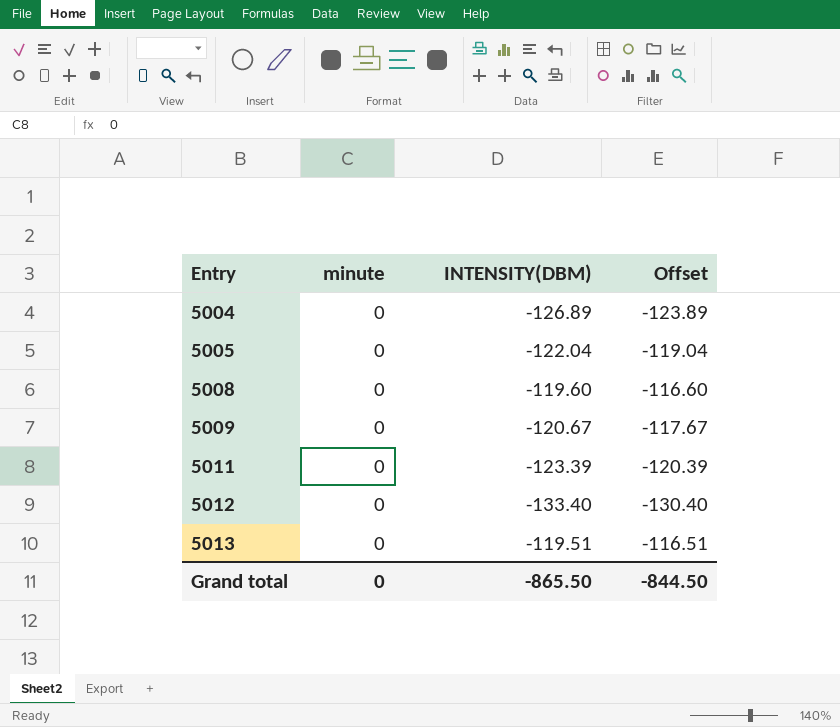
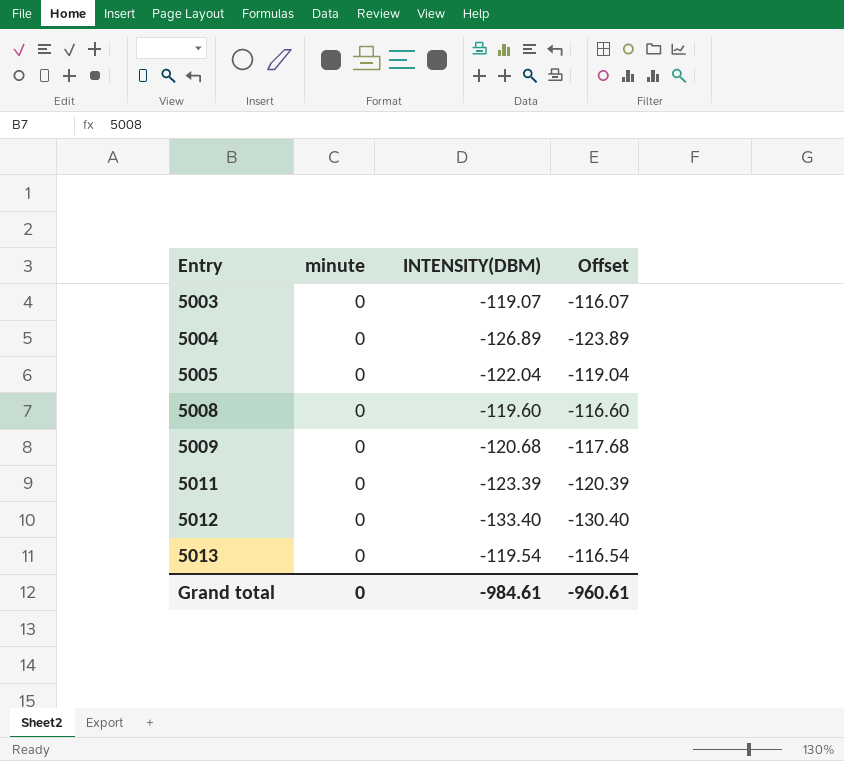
row 5003: none -> 0 | -119.07 | -116.07
5009 | INTENSITY(DBM): -120.67 -> -120.68
5009 | Offset: -117.67 -> -117.68
5013 | INTENSITY(DBM): -119.51 -> -119.54
5013 | Offset: -116.51 -> -116.54
Grand total | INTENSITY(DBM): -865.50 -> -984.61
Grand total | Offset: -844.50 -> -960.61

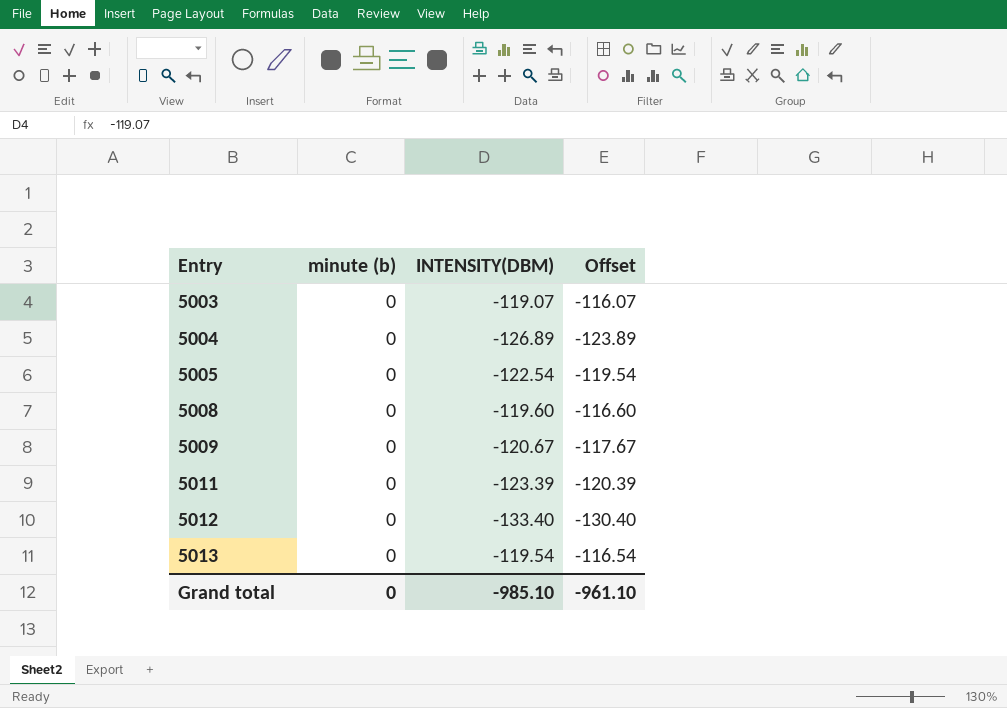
column name: minute -> minute (b)
5005 | INTENSITY(DBM): -122.04 -> -122.54
5005 | Offset: -119.04 -> -119.54
5009 | INTENSITY(DBM): -120.68 -> -120.67
5009 | Offset: -117.68 -> -117.67
Grand total | INTENSITY(DBM): -984.61 -> -985.10
Grand total | Offset: -960.61 -> -961.10

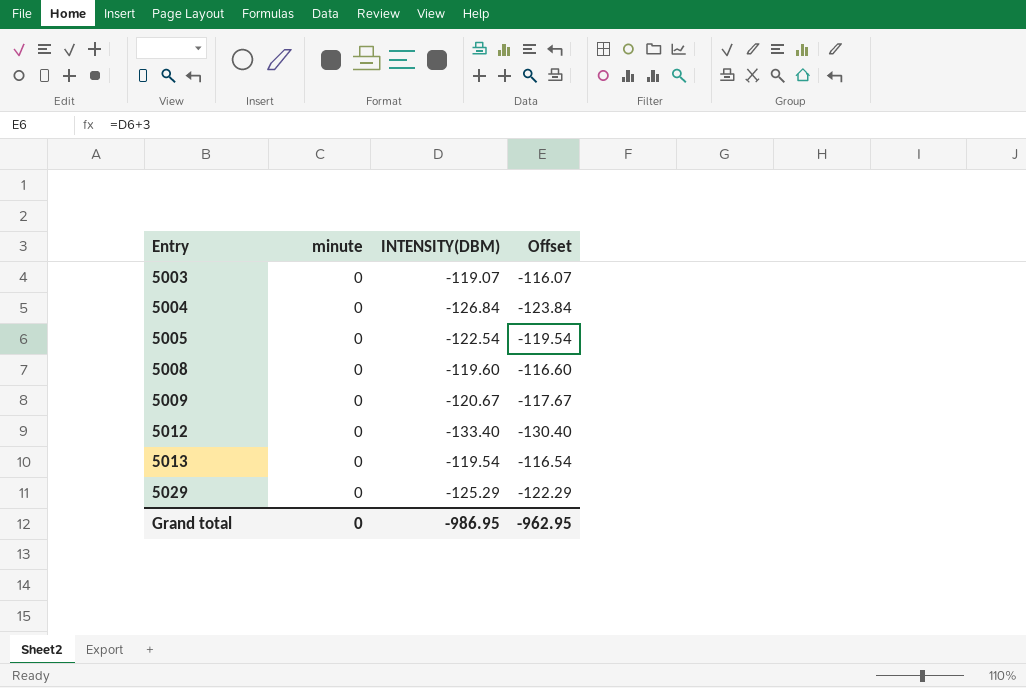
column name: minute (b) -> minute
row 5011: 0 | -123.39 | -120.39 -> none
5004 | INTENSITY(DBM): -126.89 -> -126.84
5004 | Offset: -123.89 -> -123.84
row 5029: none -> 0 | -125.29 | -122.29
Grand total | INTENSITY(DBM): -985.10 -> -986.95
Grand total | Offset: -961.10 -> -962.95

